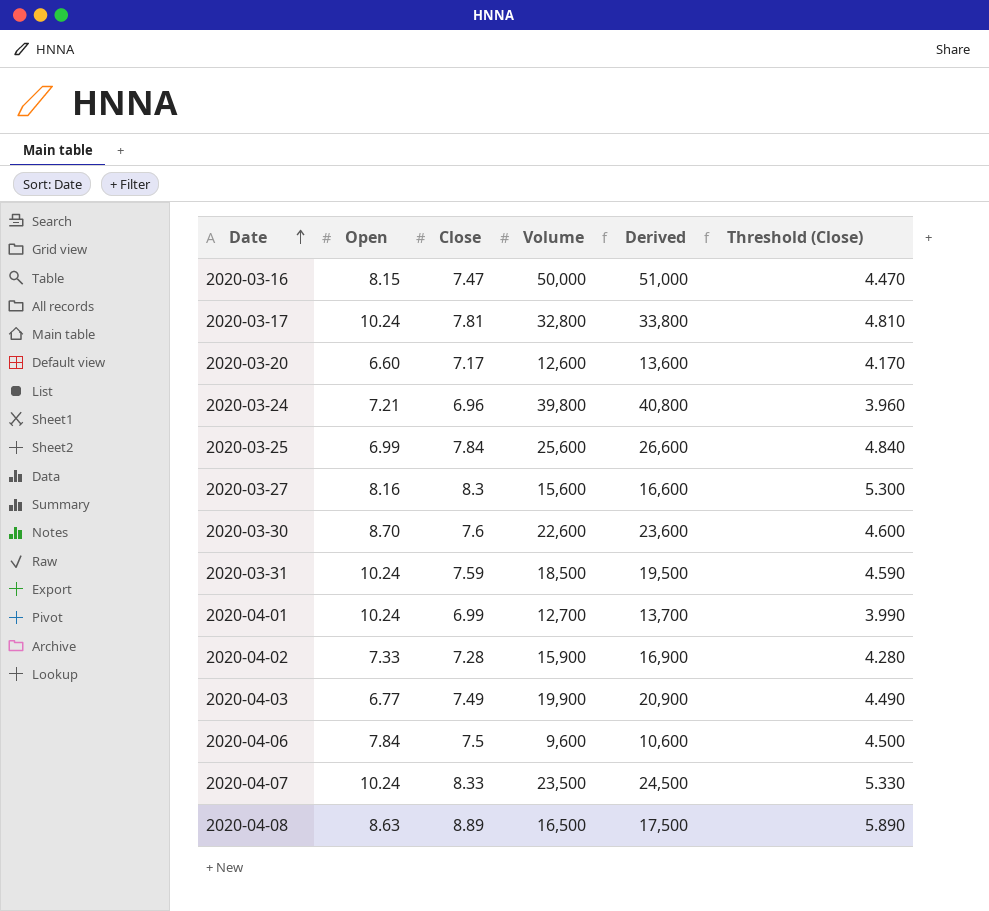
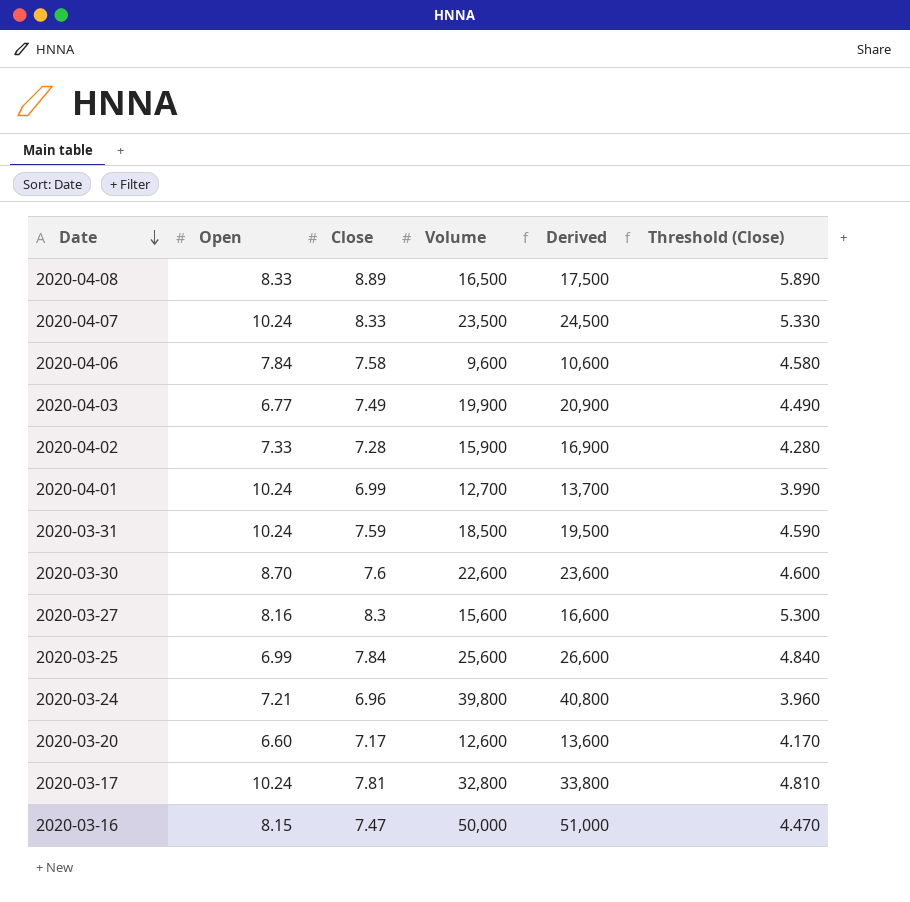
row order: Date ascending -> Date descending
2020-04-08 | Open: 8.63 -> 8.33
2020-04-06 | Close: 7.5 -> 7.58
2020-04-06 | Threshold (Close): 4.500 -> 4.580

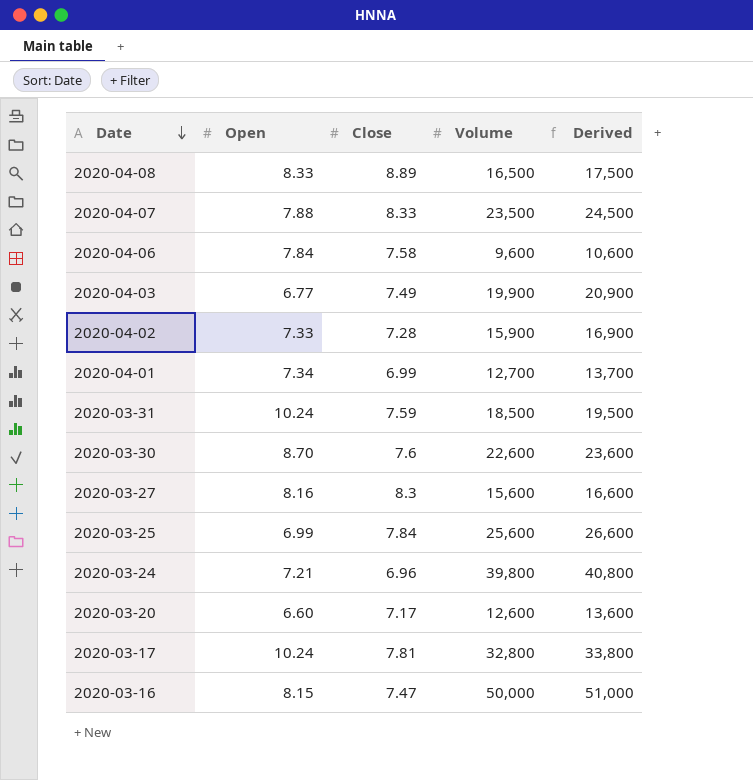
column Threshold (Close) | formula: [Close] - 3 -> none
2020-04-07 | Open: 10.24 -> 7.88
2020-04-01 | Open: 10.24 -> 7.34

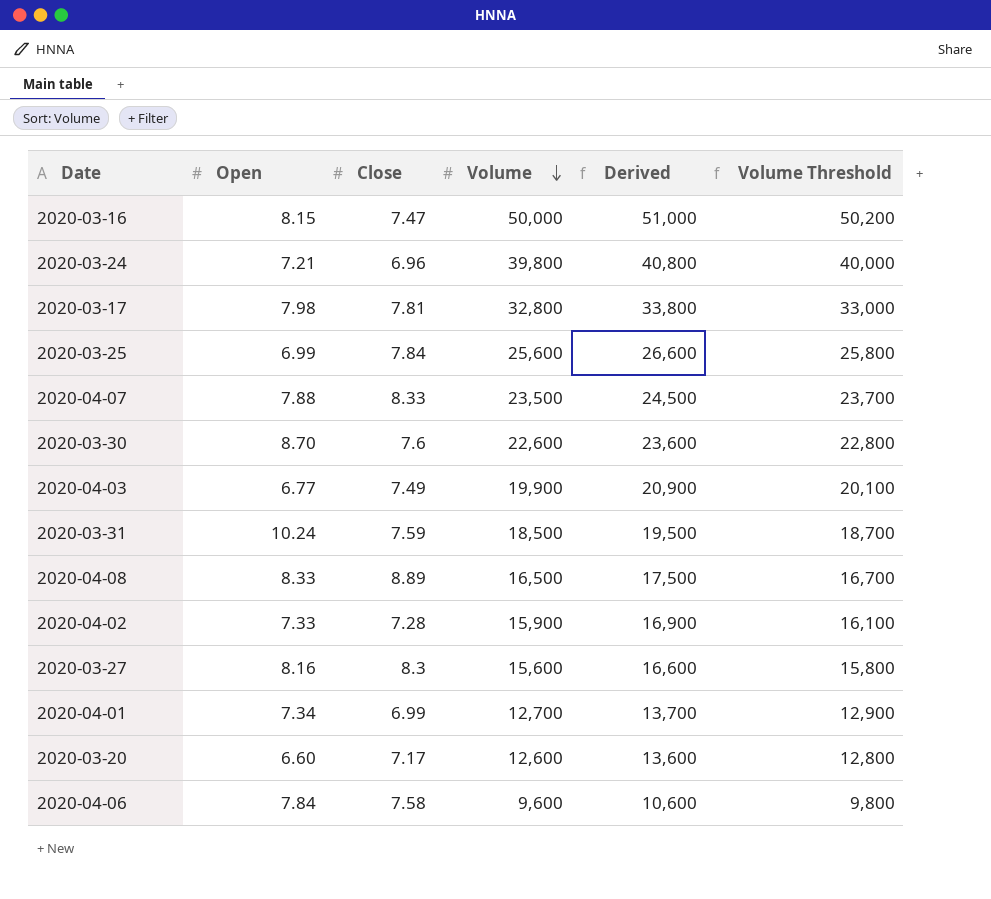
row order: Date descending -> Volume descending
column Volume Threshold | formula: none -> [Volume] + 200
2020-03-17 | Open: 10.24 -> 7.98

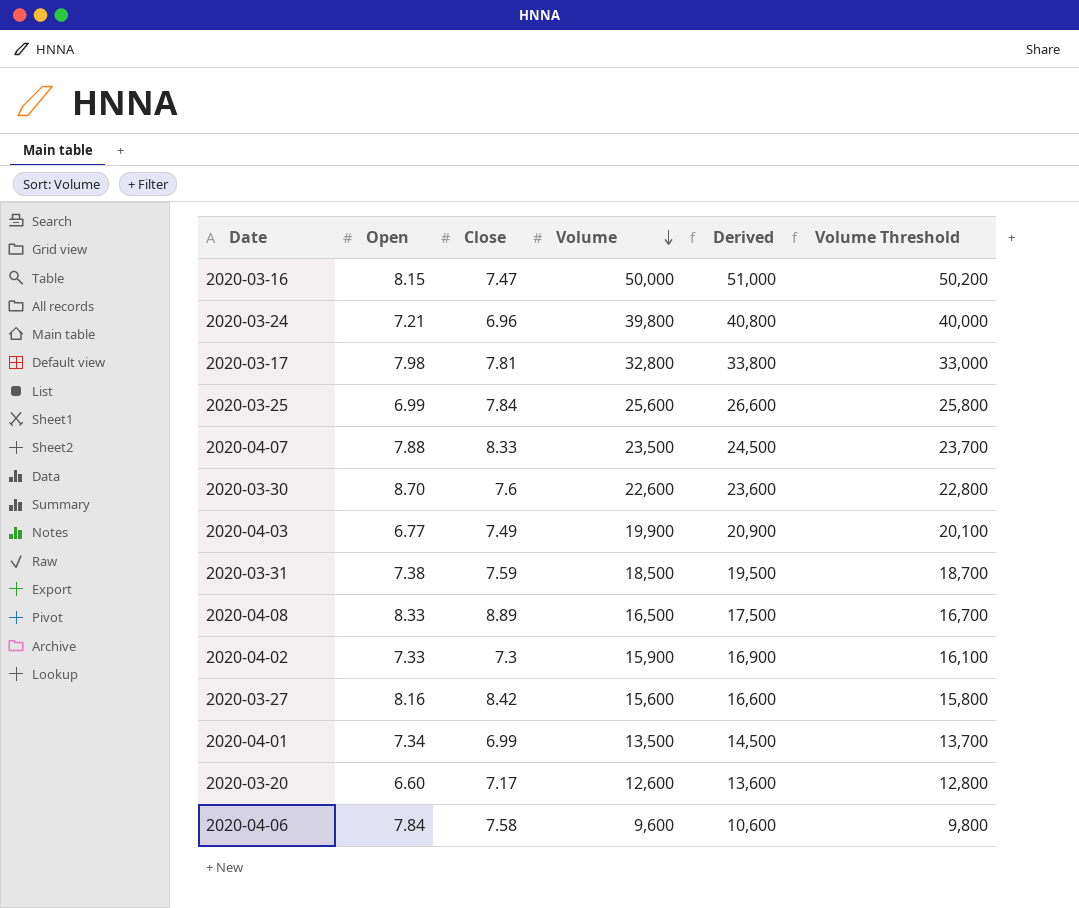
2020-03-31 | Open: 10.24 -> 7.38
2020-04-02 | Close: 7.28 -> 7.3
2020-03-27 | Close: 8.3 -> 8.42
2020-04-01 | Volume: 12,700 -> 13,500
2020-04-01 | Derived: 13,700 -> 14,500
2020-04-01 | Volume Threshold: 12,900 -> 13,700

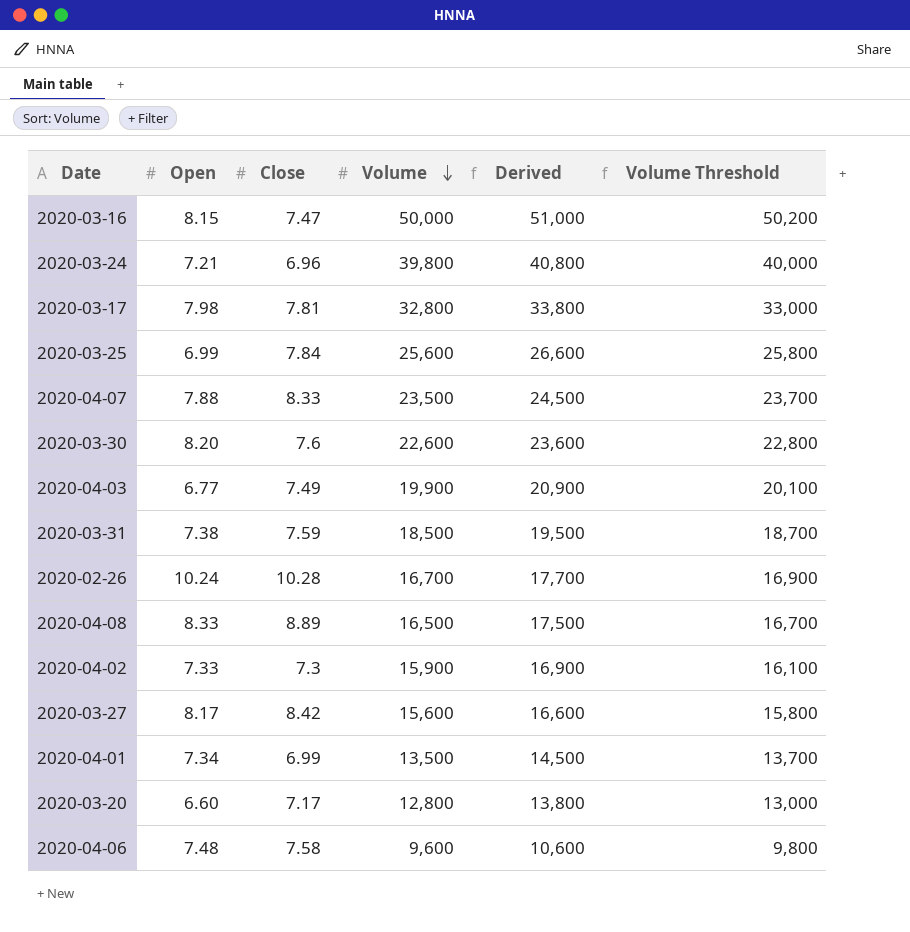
2020-03-30 | Open: 8.70 -> 8.20
row 2020-02-26: none -> 10.24 | 10.28 | 16,700 | 17,700 | 16,900
2020-03-27 | Open: 8.16 -> 8.17
2020-03-20 | Volume: 12,600 -> 12,800
2020-03-20 | Derived: 13,600 -> 13,800
2020-03-20 | Volume Threshold: 12,800 -> 13,000
2020-04-06 | Open: 7.84 -> 7.48

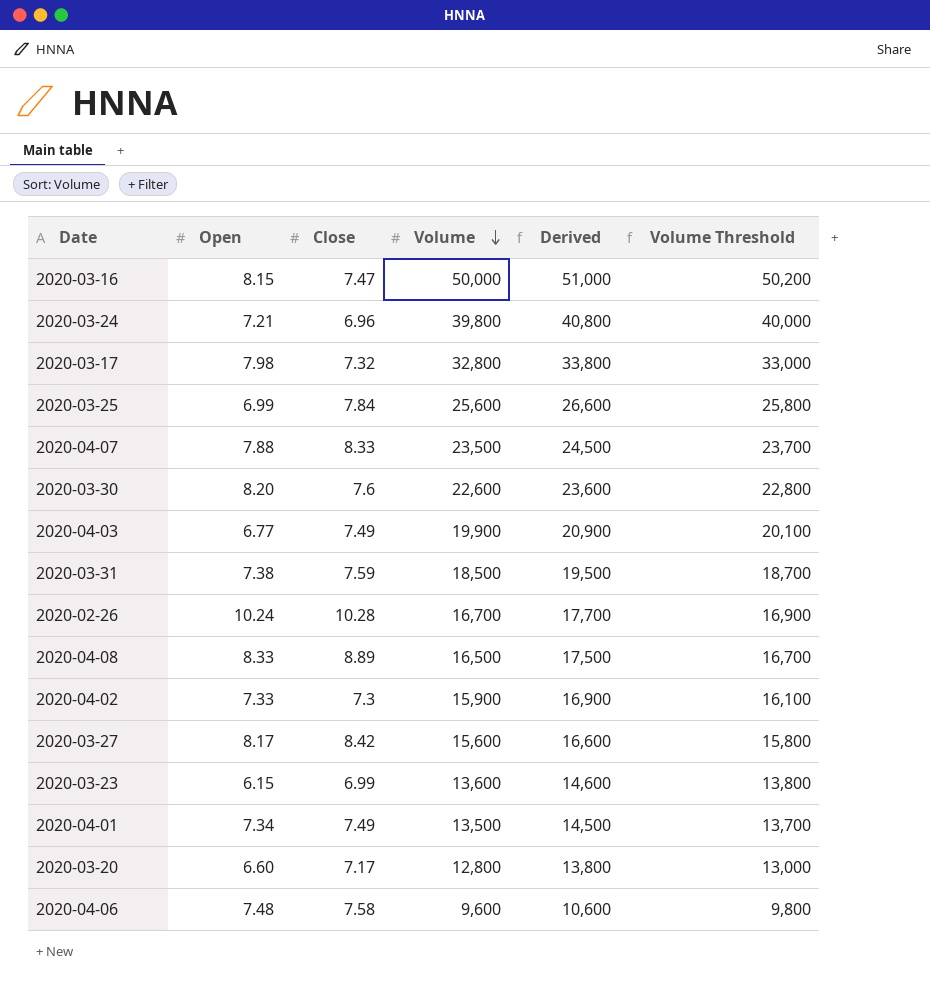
2020-03-17 | Close: 7.81 -> 7.32
row 2020-03-23: none -> 6.15 | 6.99 | 13,600 | 14,600 | 13,800
2020-04-01 | Close: 6.99 -> 7.49

